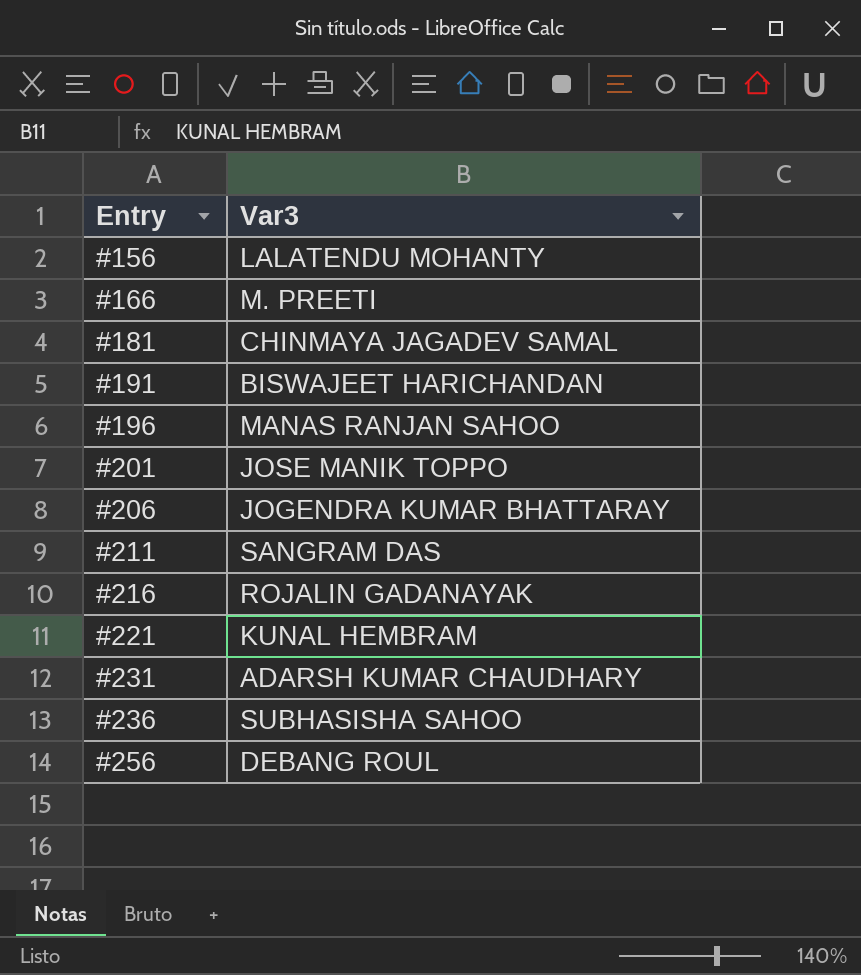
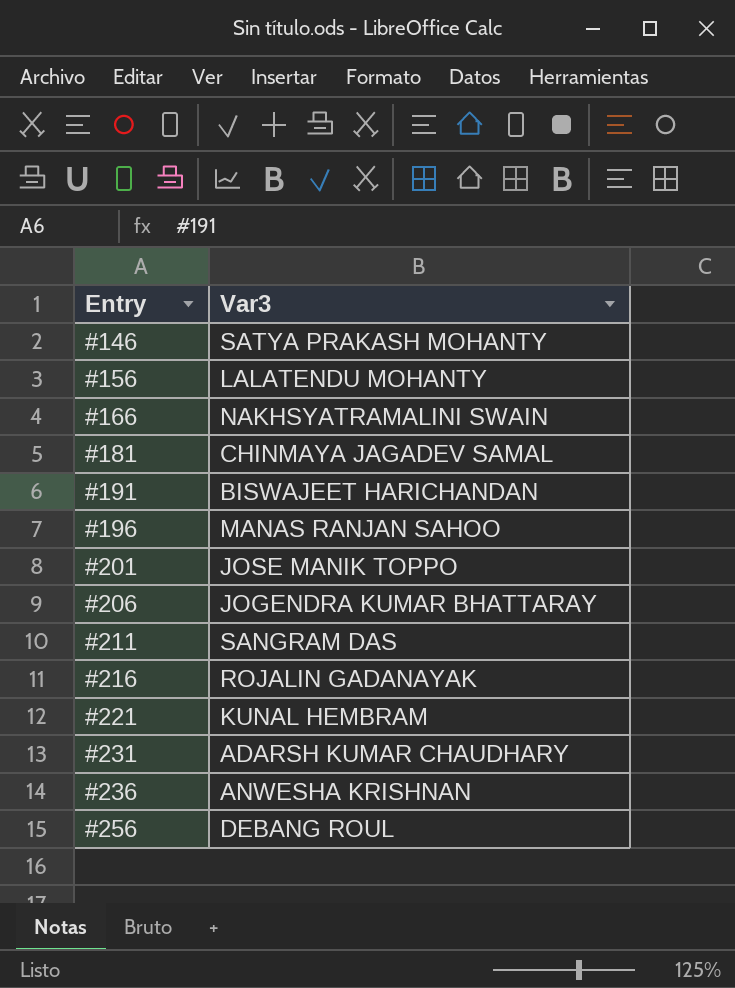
row #146: none -> SATYA PRAKASH MOHANTY
#166 | Var3: M. PREETI -> NAKHSYATRAMALINI SWAIN
#236 | Var3: SUBHASISHA SAHOO -> ANWESHA KRISHNAN

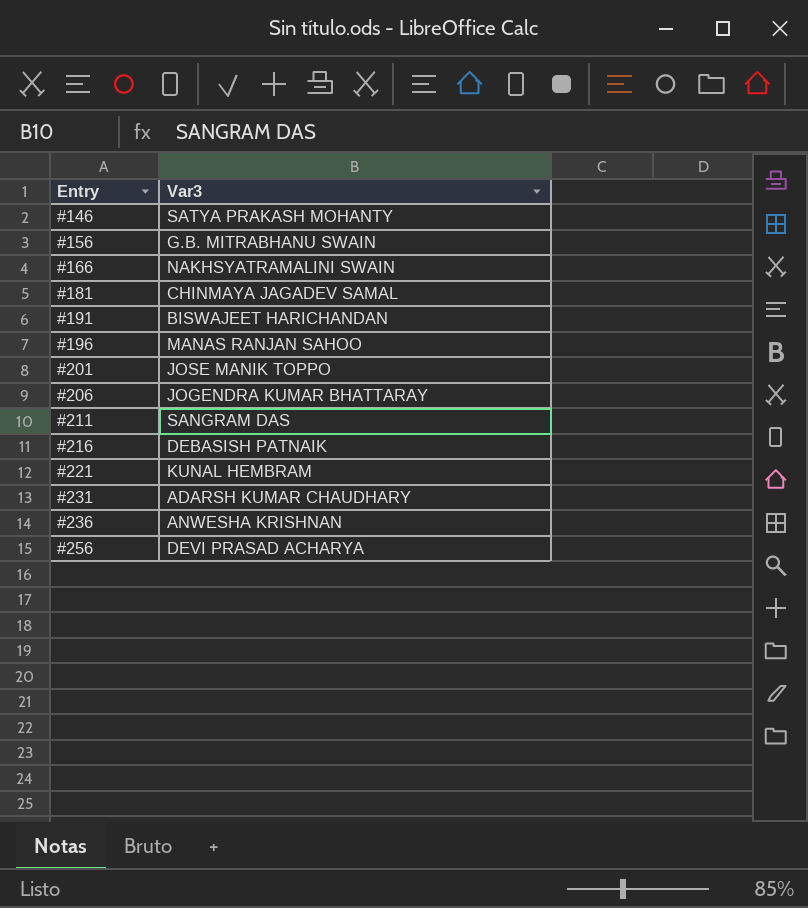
#156 | Var3: LALATENDU MOHANTY -> G.B. MITRABHANU SWAIN
#216 | Var3: ROJALIN GADANAYAK -> DEBASISH PATNAIK
#256 | Var3: DEBANG ROUL -> DEVI PRASAD ACHARYA

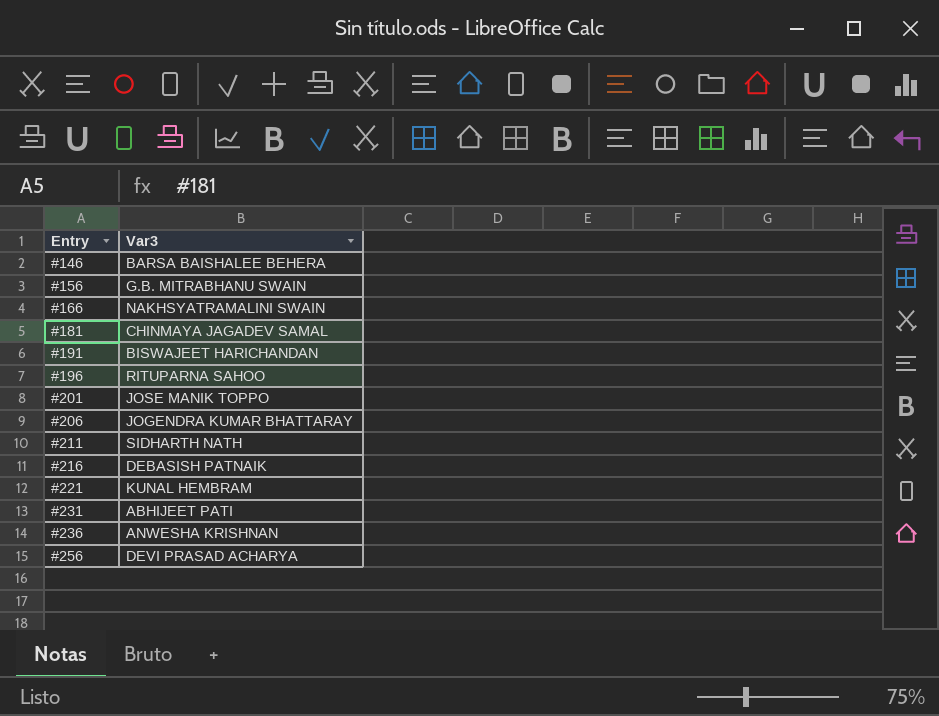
#146 | Var3: SATYA PRAKASH MOHANTY -> BARSA BAISHALEE BEHERA
#196 | Var3: MANAS RANJAN SAHOO -> RITUPARNA SAHOO
#211 | Var3: SANGRAM DAS -> SIDHARTH NATH
#231 | Var3: ADARSH KUMAR CHAUDHARY -> ABHIJEET PATI

